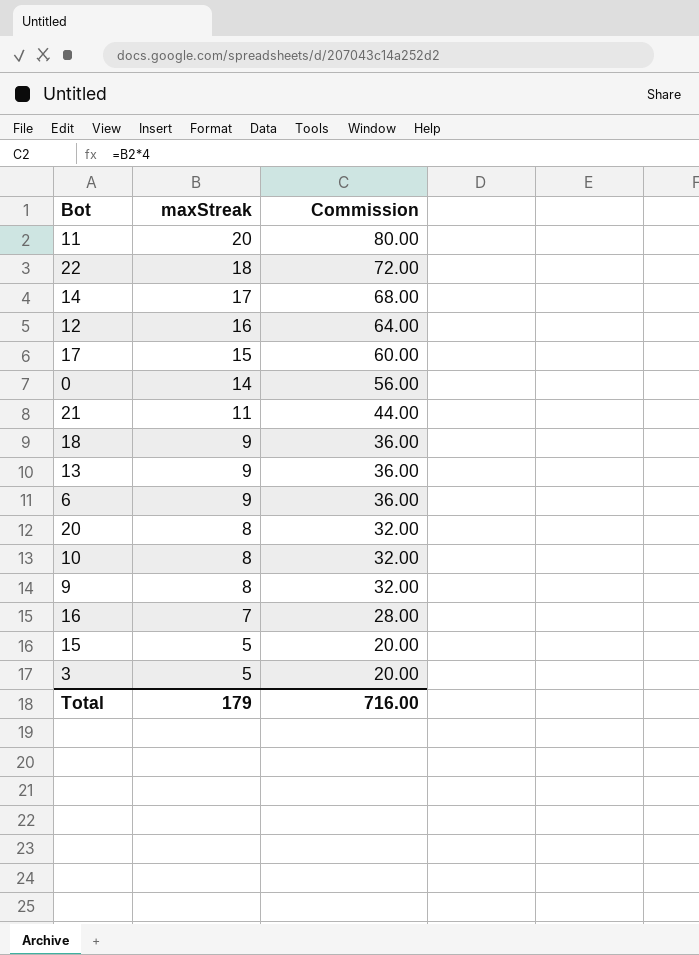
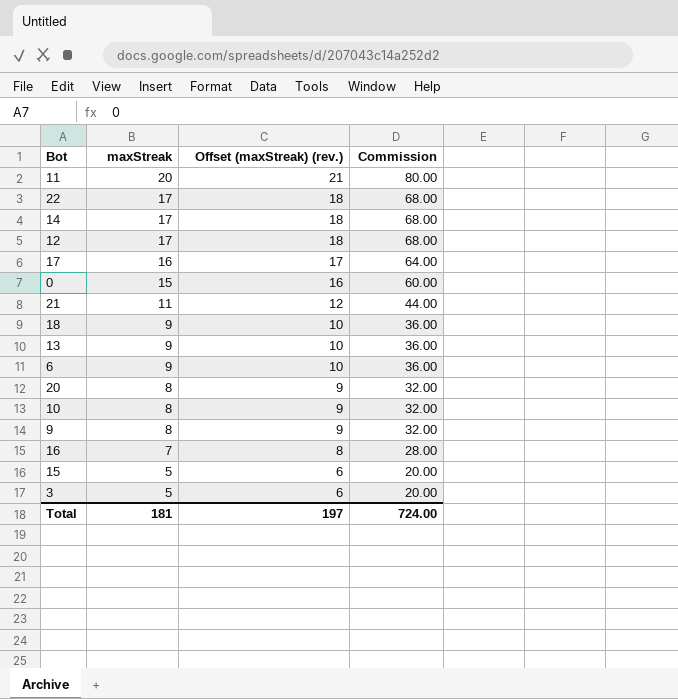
column Offset (maxStreak) (rev.) | formula: none -> [maxStreak] + 1
22 | maxStreak: 18 -> 17
22 | Commission: 72.00 -> 68.00
12 | maxStreak: 16 -> 17
12 | Commission: 64.00 -> 68.00
17 | maxStreak: 15 -> 16
17 | Commission: 60.00 -> 64.00
0 | maxStreak: 14 -> 15
0 | Commission: 56.00 -> 60.00
Total | maxStreak: 179 -> 181
Total | Commission: 716.00 -> 724.00

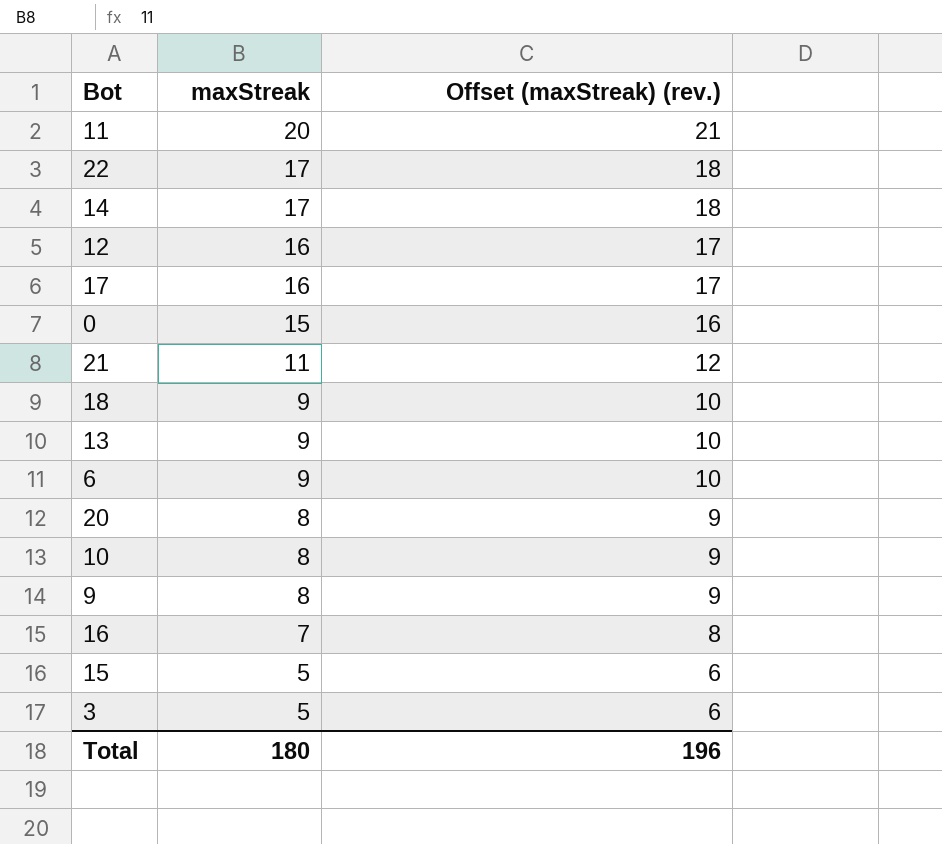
column Commission | formula: [maxStreak] * 4 -> none
12 | maxStreak: 17 -> 16
12 | Offset (maxStreak) (rev.): 18 -> 17
Total | maxStreak: 181 -> 180
Total | Offset (maxStreak) (rev.): 197 -> 196

